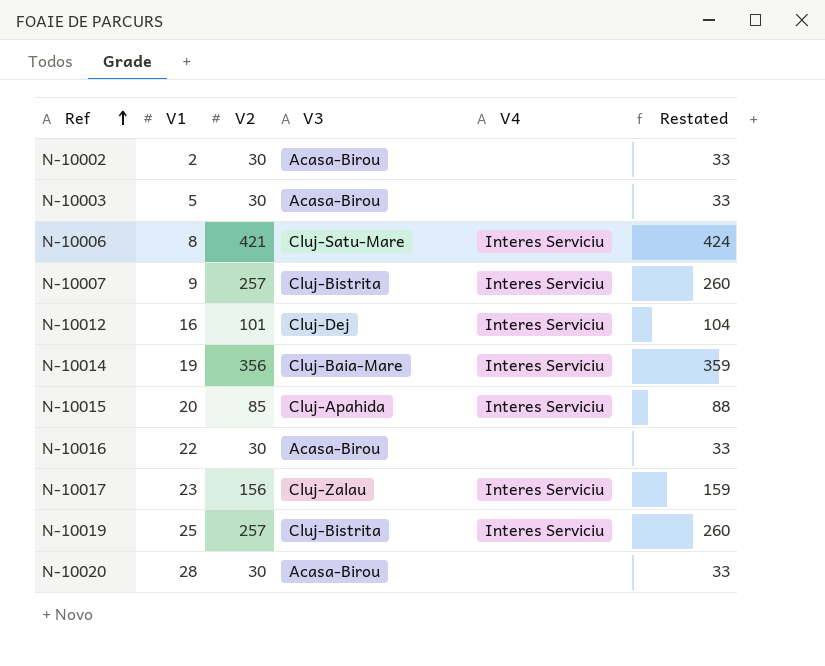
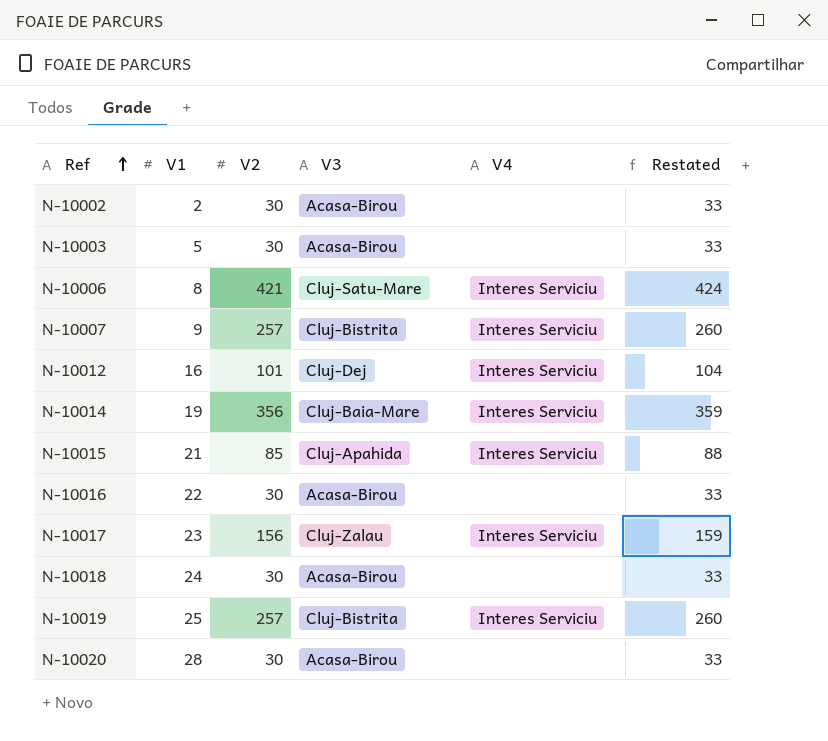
N-10015 | V1: 20 -> 21
row N-10018: none -> 24 | 30 | Acasa-Birou | none | 33

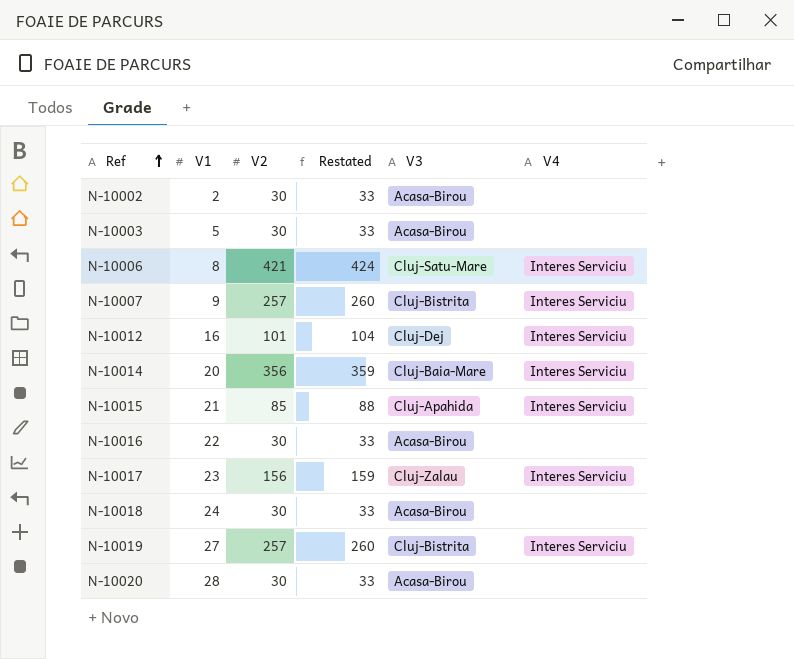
column Restated | position: 6 -> 4
N-10014 | V1: 19 -> 20
N-10019 | V1: 25 -> 27

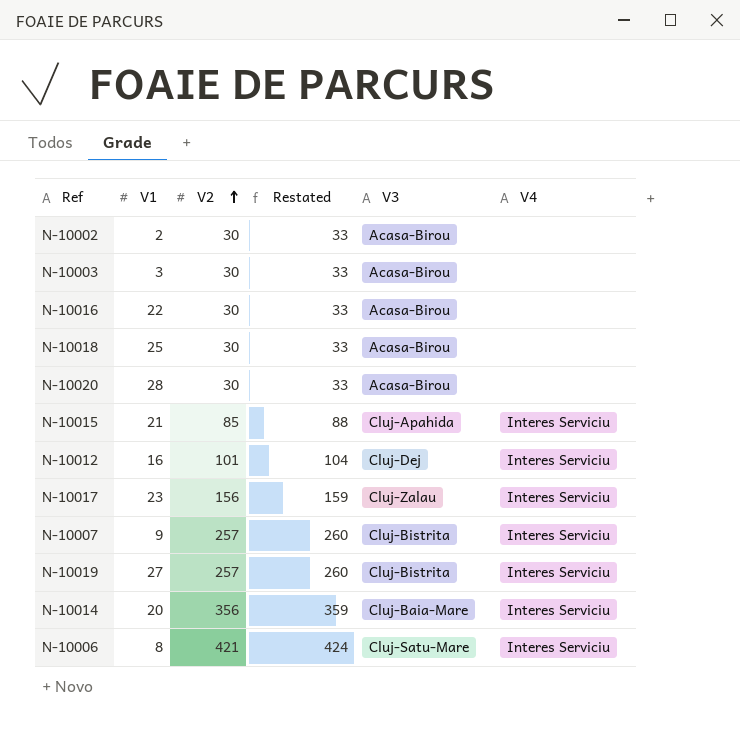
row order: Ref ascending -> V2 ascending
N-10003 | V1: 5 -> 3
N-10018 | V1: 24 -> 25

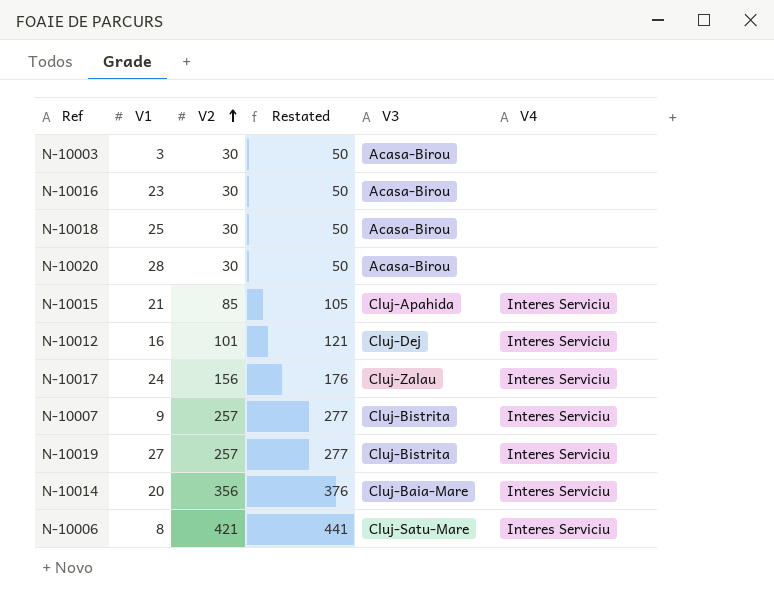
column Restated | formula: [V2] + 3 -> [V2] + 20
row N-10002: 2 | 30 | 33 | Acasa-Birou | none -> none
N-10016 | V1: 22 -> 23
N-10017 | V1: 23 -> 24

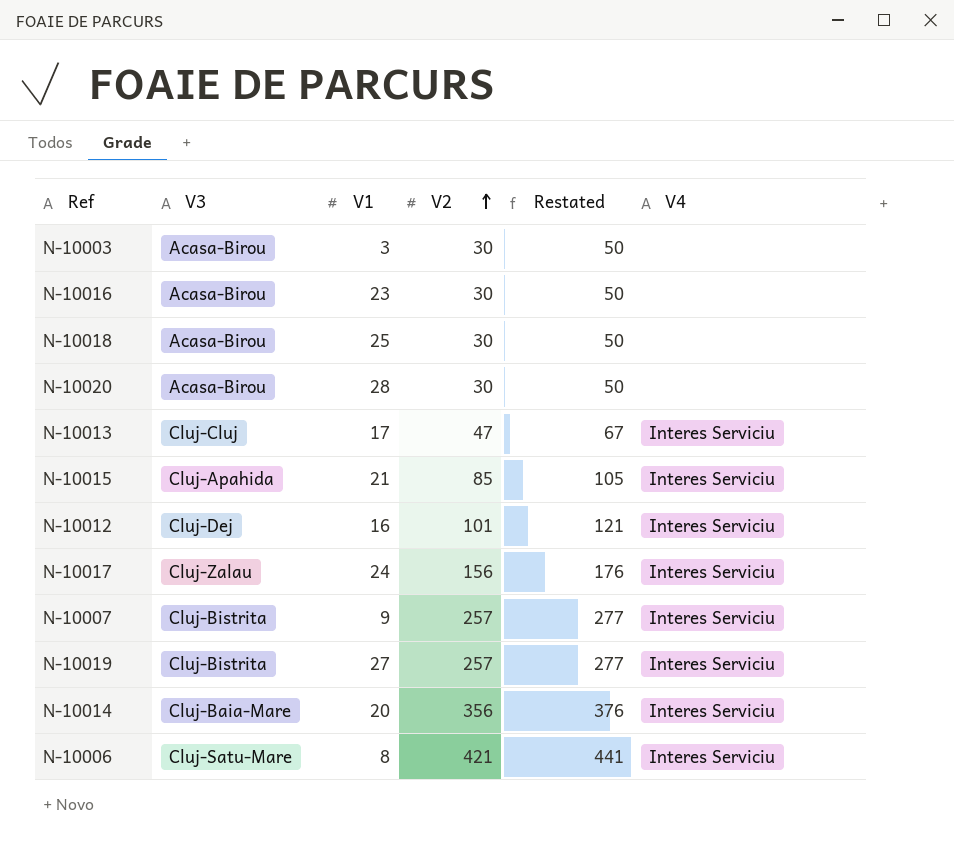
column V3 | position: 5 -> 2
row N-10013: none -> Cluj-Cluj | 17 | 47 | 67 | Interes Serviciu

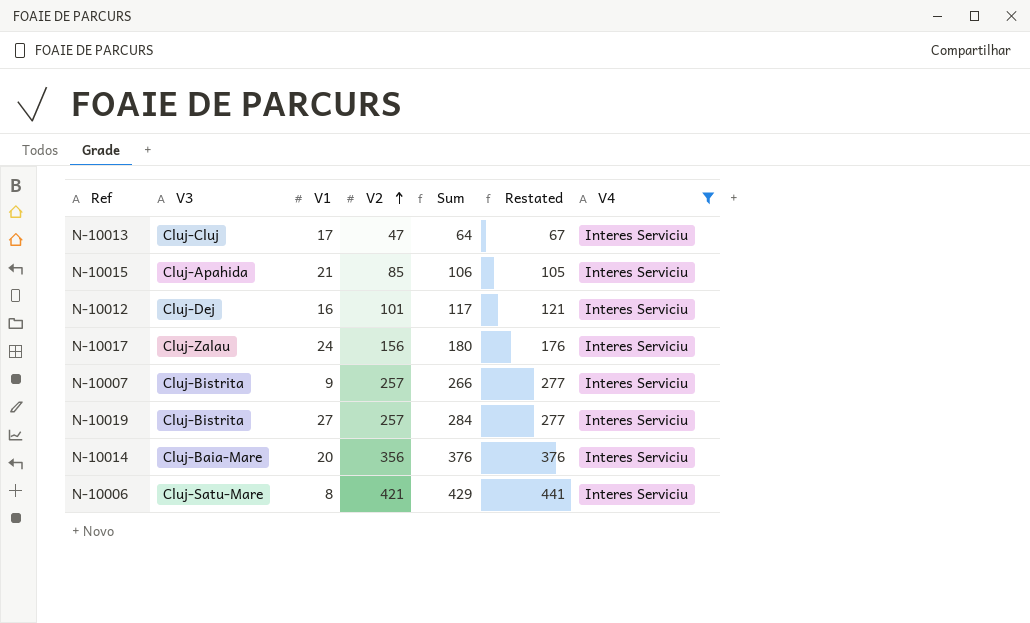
filter: none -> V4 = Interes Serviciu
column Sum | formula: none -> [V1] + [V2]

